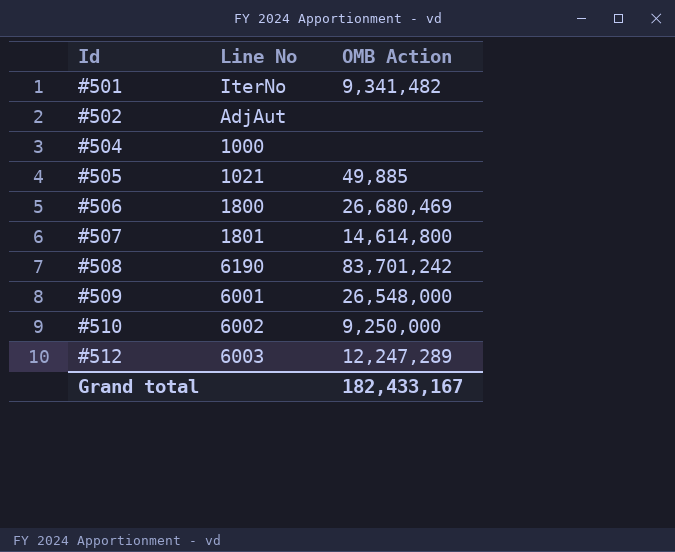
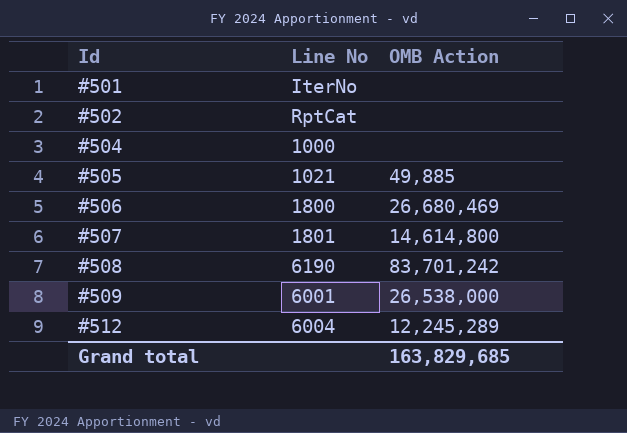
row #510: 6002 | 9,250,000 -> none
#501 | OMB Action: 9,341,482 -> none
#502 | Line No: AdjAut -> RptCat
#509 | OMB Action: 26,548,000 -> 26,538,000
#512 | Line No: 6003 -> 6004
#512 | OMB Action: 12,247,289 -> 12,245,289
Grand total | OMB Action: 182,433,167 -> 163,829,685

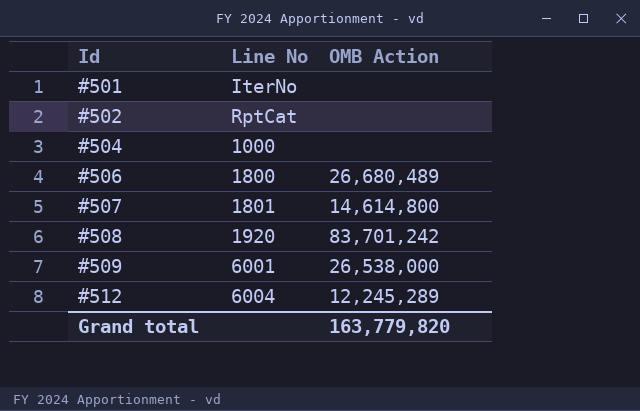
row #505: 1021 | 49,885 -> none
#506 | OMB Action: 26,680,469 -> 26,680,489
#508 | Line No: 6190 -> 1920
Grand total | OMB Action: 163,829,685 -> 163,779,820

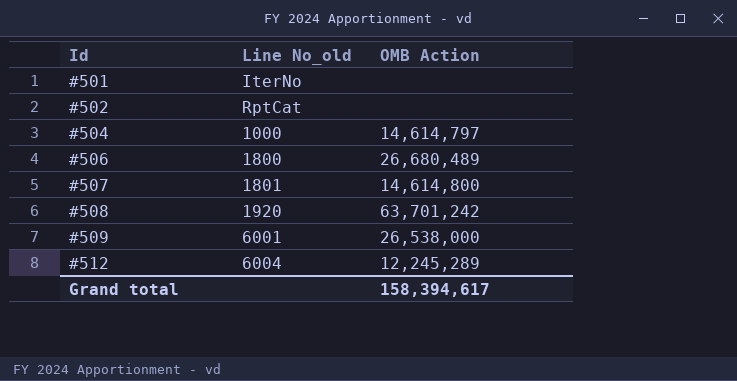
column name: Line No -> Line No_old
#504 | OMB Action: none -> 14,614,797
#508 | OMB Action: 83,701,242 -> 63,701,242
Grand total | OMB Action: 163,779,820 -> 158,394,617

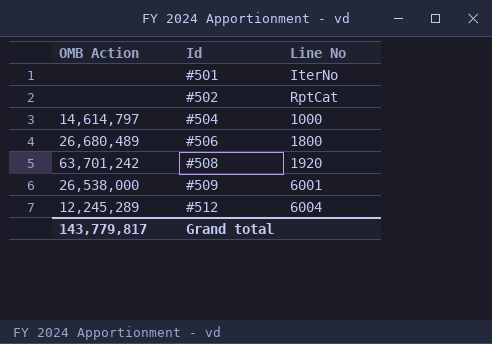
column OMB Action | position: 3 -> 1
column name: Line No_old -> Line No
row #507: 1801 | 14,614,800 -> none
Grand total | OMB Action: 158,394,617 -> 143,779,817

